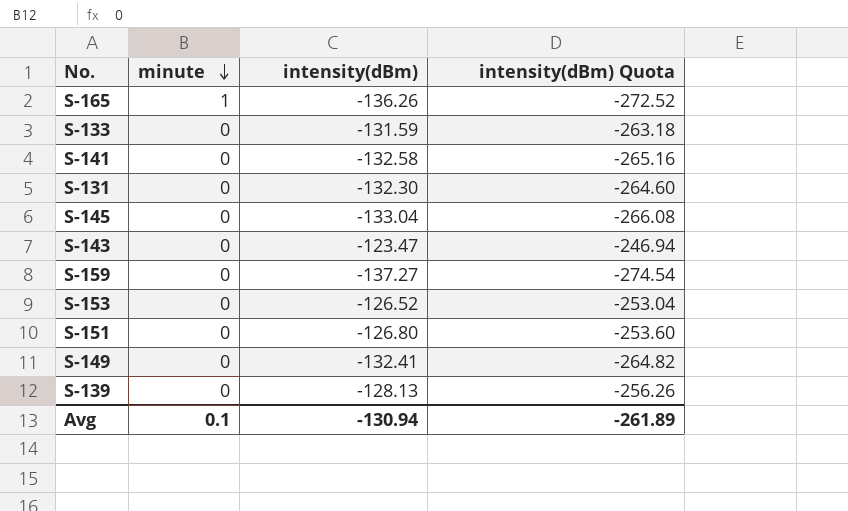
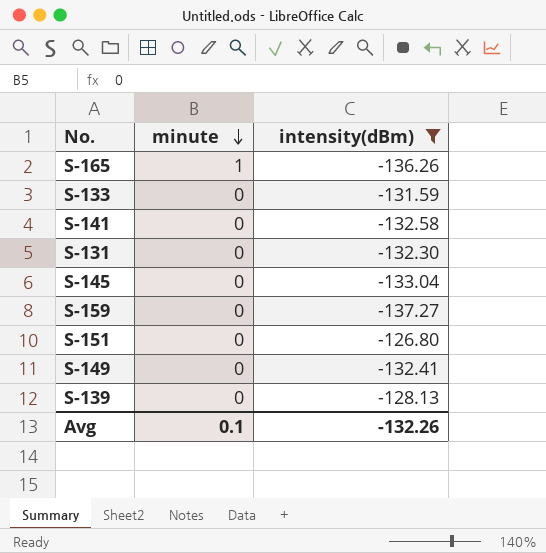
filter: none -> intensity(dBm) <= -126.80
column intensity(dBm) Quota | formula: [intensity(dBm)] * 2 -> none
Avg | intensity(dBm): -130.94 -> -132.26

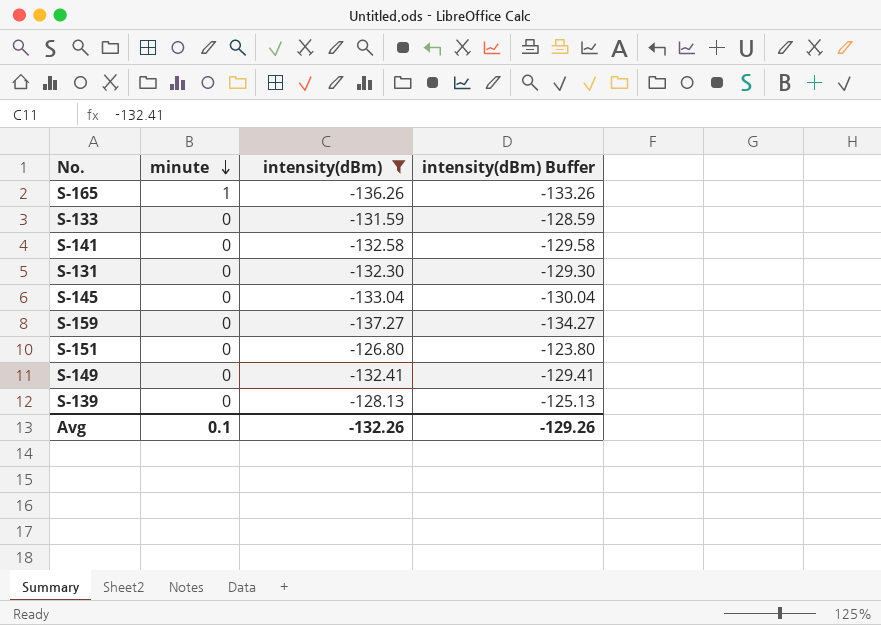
column intensity(dBm) Buffer | formula: none -> [intensity(dBm)] + 3

